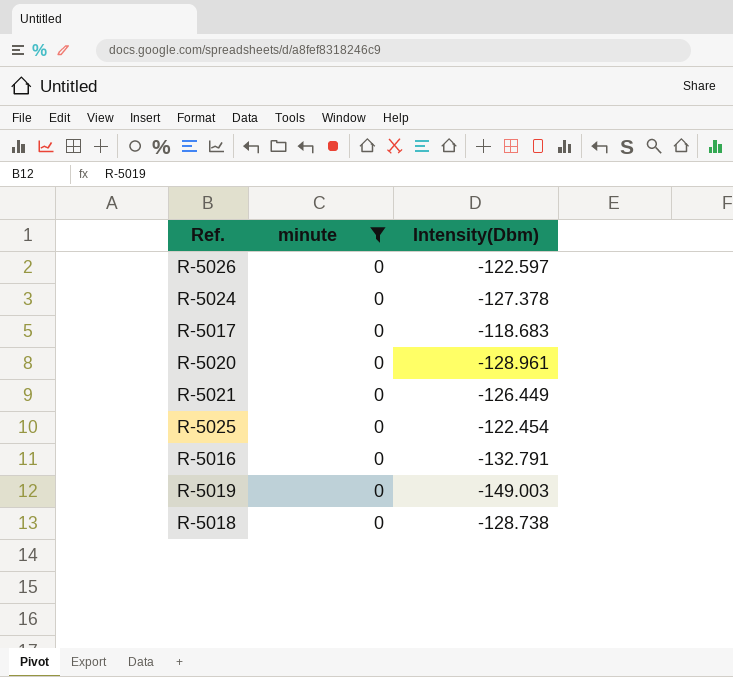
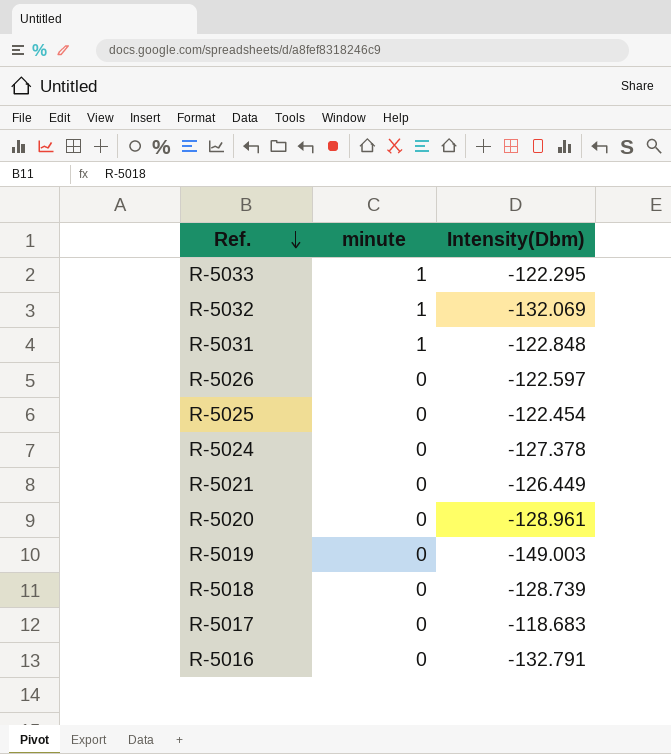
filter: minute = 0 -> none
row order: none -> Ref. descending
R-5018 | Intensity(Dbm): -128.738 -> -128.739

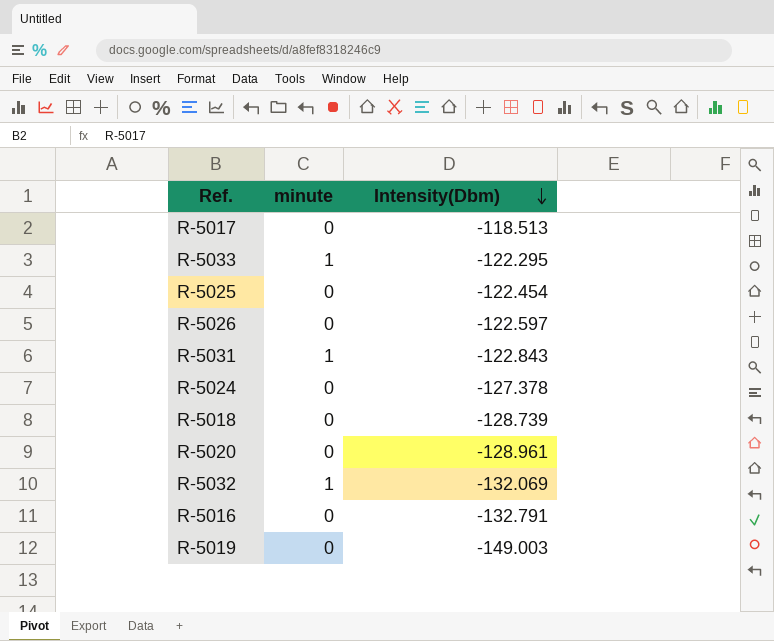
row order: Ref. descending -> Intensity(Dbm) descending
row R-5021: 0 | -126.449 -> none
R-5017 | Intensity(Dbm): -118.683 -> -118.513
R-5031 | Intensity(Dbm): -122.848 -> -122.843

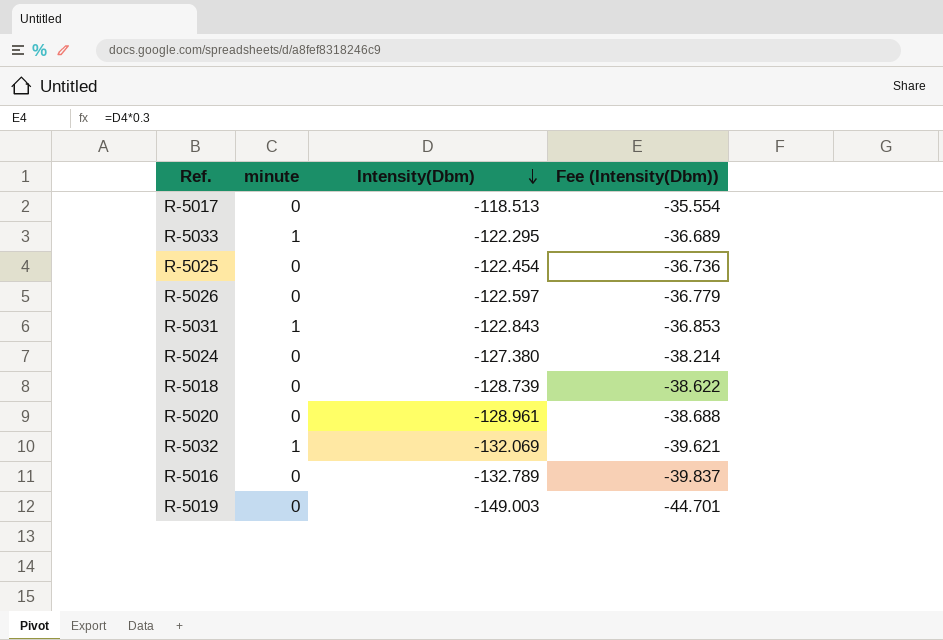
column Fee (Intensity(Dbm)) | formula: none -> [Intensity(Dbm)] * 0.3
R-5024 | Intensity(Dbm): -127.378 -> -127.380
R-5016 | Intensity(Dbm): -132.791 -> -132.789

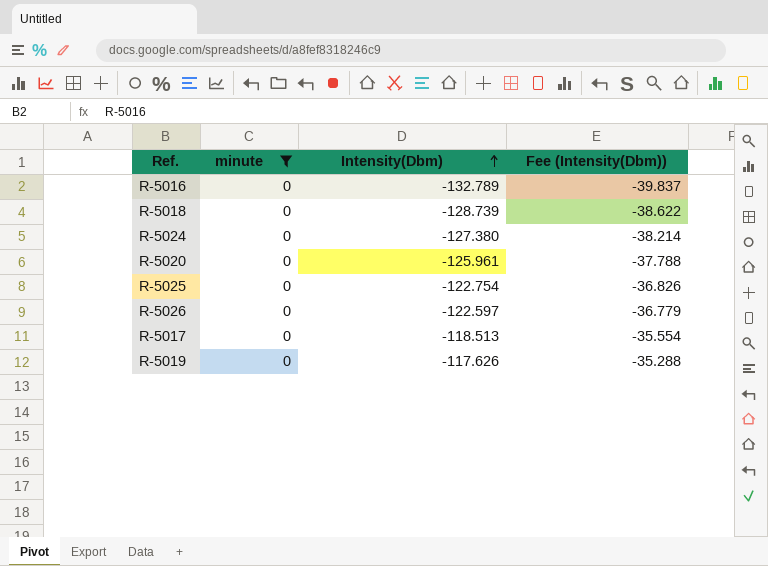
filter: none -> minute = 0
row order: Intensity(Dbm) descending -> Intensity(Dbm) ascending
R-5020 | Intensity(Dbm): -128.961 -> -125.961
R-5020 | Fee (Intensity(Dbm)): -38.688 -> -37.788
R-5025 | Intensity(Dbm): -122.454 -> -122.754
R-5025 | Fee (Intensity(Dbm)): -36.736 -> -36.826
R-5019 | Intensity(Dbm): -149.003 -> -117.626
R-5019 | Fee (Intensity(Dbm)): -44.701 -> -35.288

